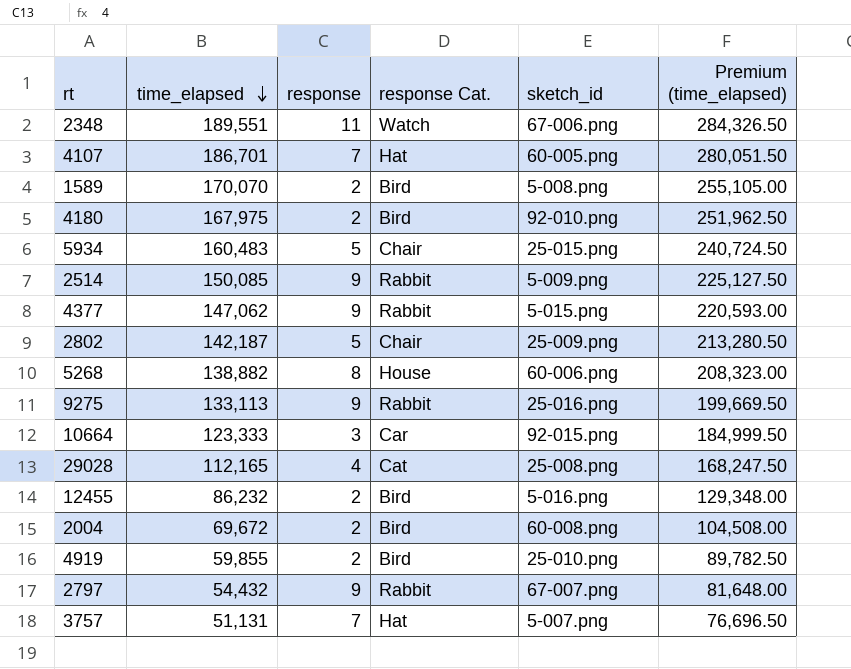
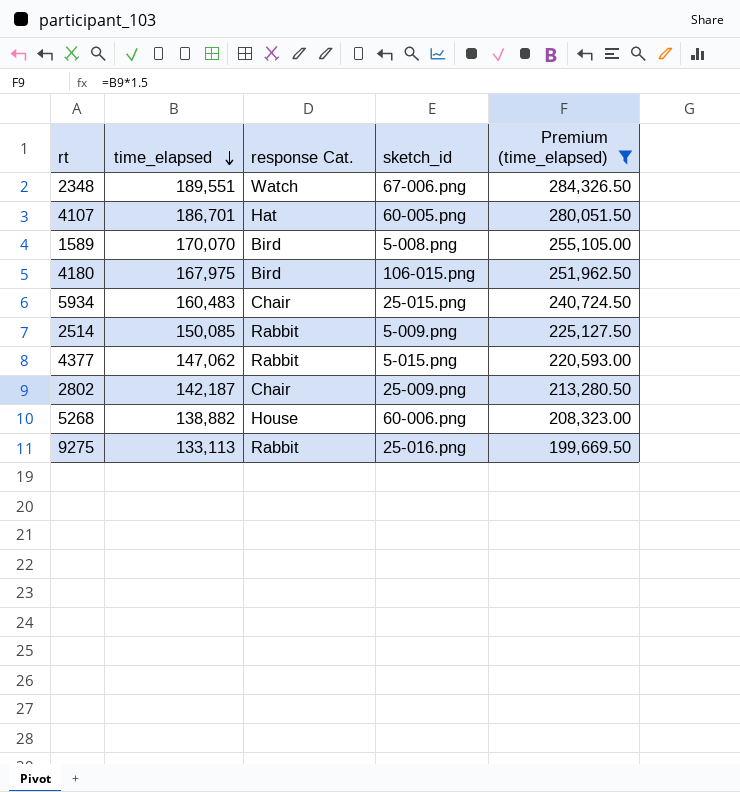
filter: none -> Premium (time_elapsed) >= 199,669.50
column response | position: 3 -> none
4180 | sketch_id: 92-010.png -> 106-015.png

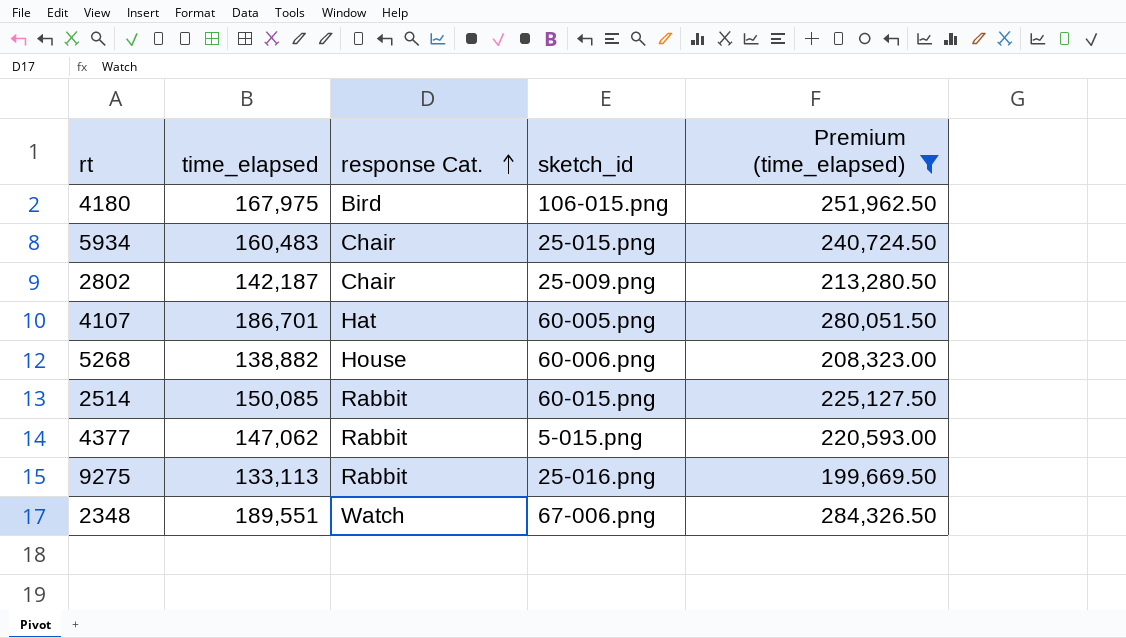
row order: time_elapsed descending -> response Cat. ascending
row 1589: 170,070 | Bird | 5-008.png | 255,105.00 -> none
2514 | sketch_id: 5-009.png -> 60-015.png

